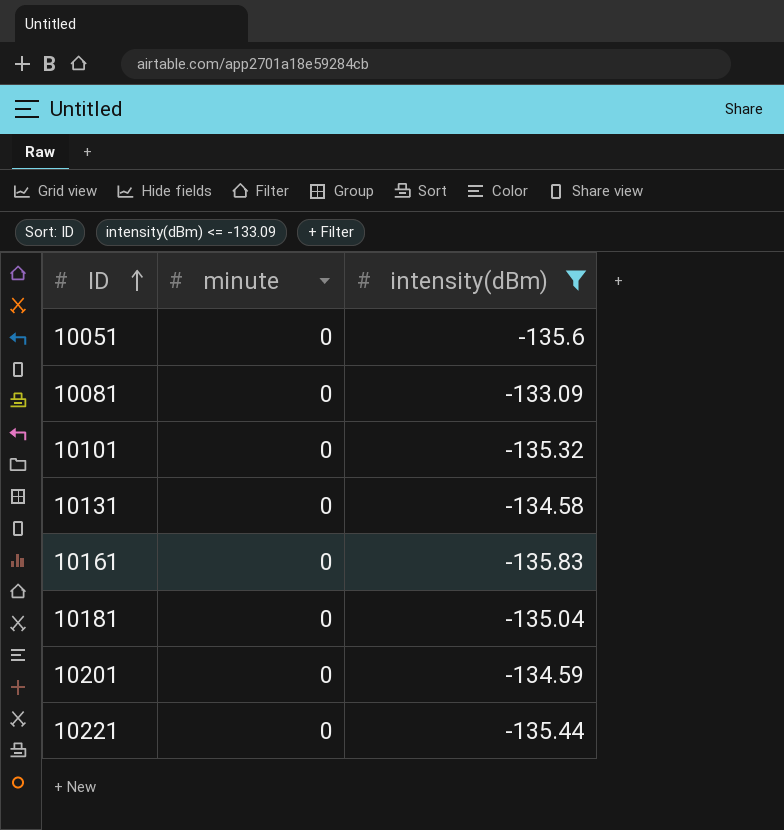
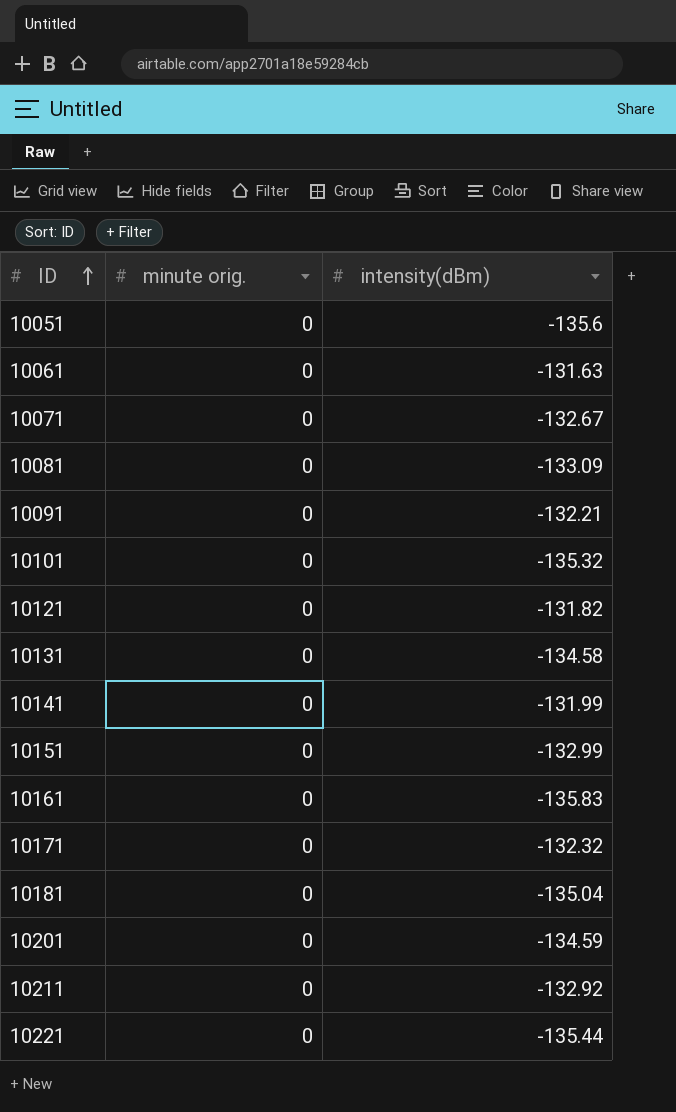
filter: intensity(dBm) <= -133.09 -> none
column name: minute -> minute orig.

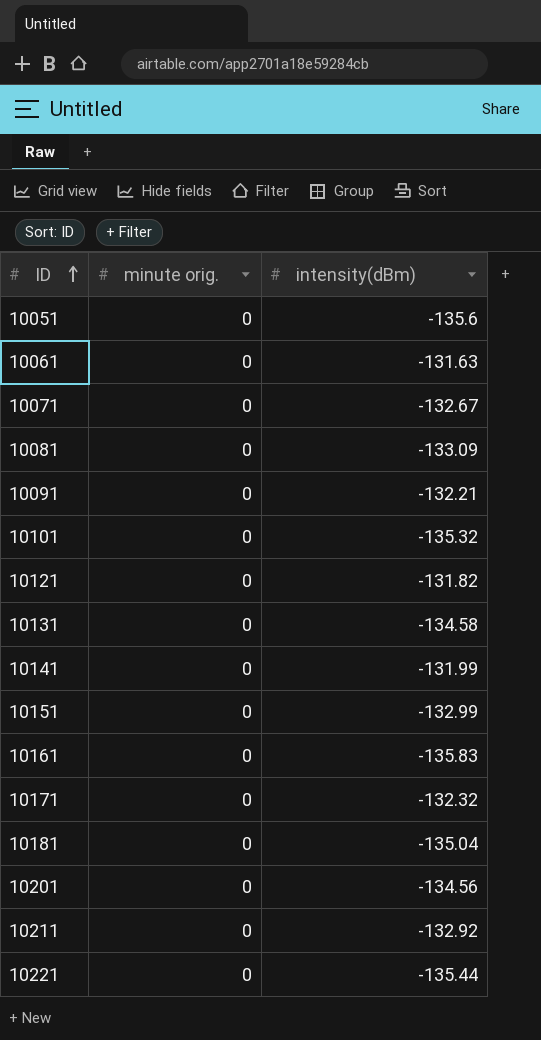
10201 | intensity(dBm): -134.59 -> -134.56

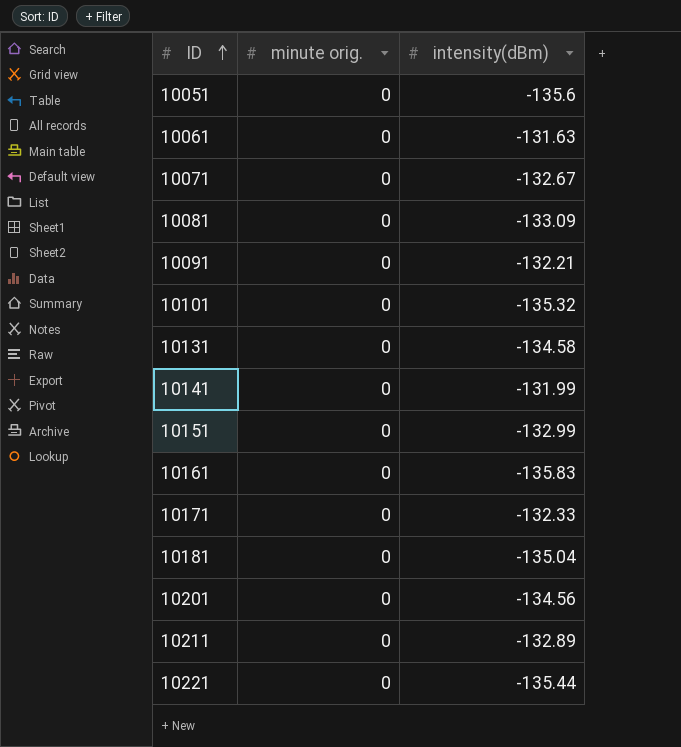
row 10121: 0 | -131.82 -> none
10171 | intensity(dBm): -132.32 -> -132.33
10211 | intensity(dBm): -132.92 -> -132.89

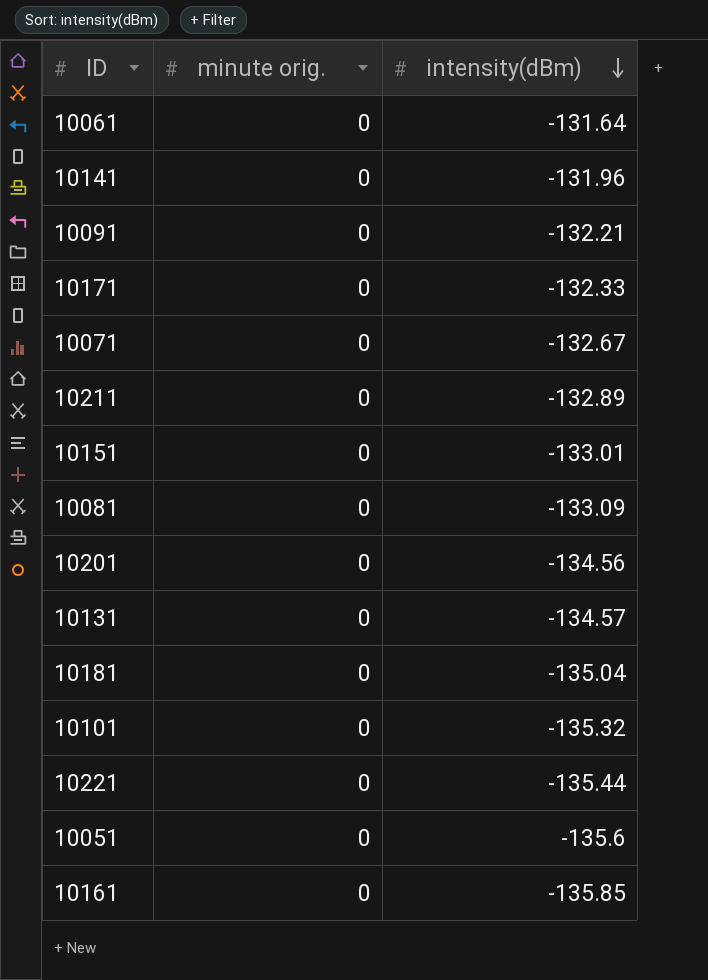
row order: ID ascending -> intensity(dBm) descending
10061 | intensity(dBm): -131.63 -> -131.64
10141 | intensity(dBm): -131.99 -> -131.96
10151 | intensity(dBm): -132.99 -> -133.01
10131 | intensity(dBm): -134.58 -> -134.57
10161 | intensity(dBm): -135.83 -> -135.85

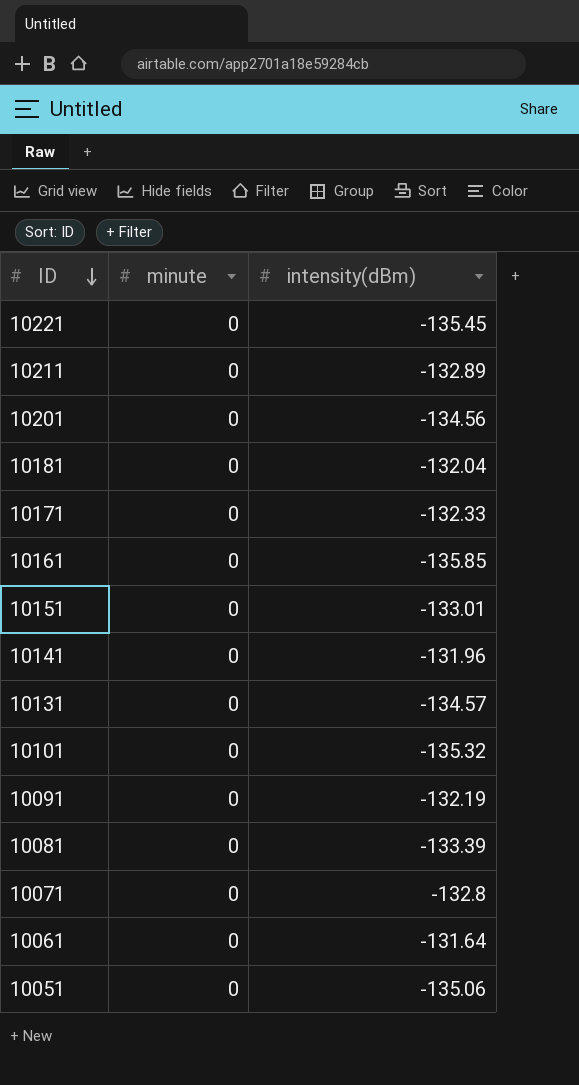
row order: intensity(dBm) descending -> ID descending
column name: minute orig. -> minute
10221 | intensity(dBm): -135.44 -> -135.45
10181 | intensity(dBm): -135.04 -> -132.04
10091 | intensity(dBm): -132.21 -> -132.19
10081 | intensity(dBm): -133.09 -> -133.39
10071 | intensity(dBm): -132.67 -> -132.8
10051 | intensity(dBm): -135.6 -> -135.06

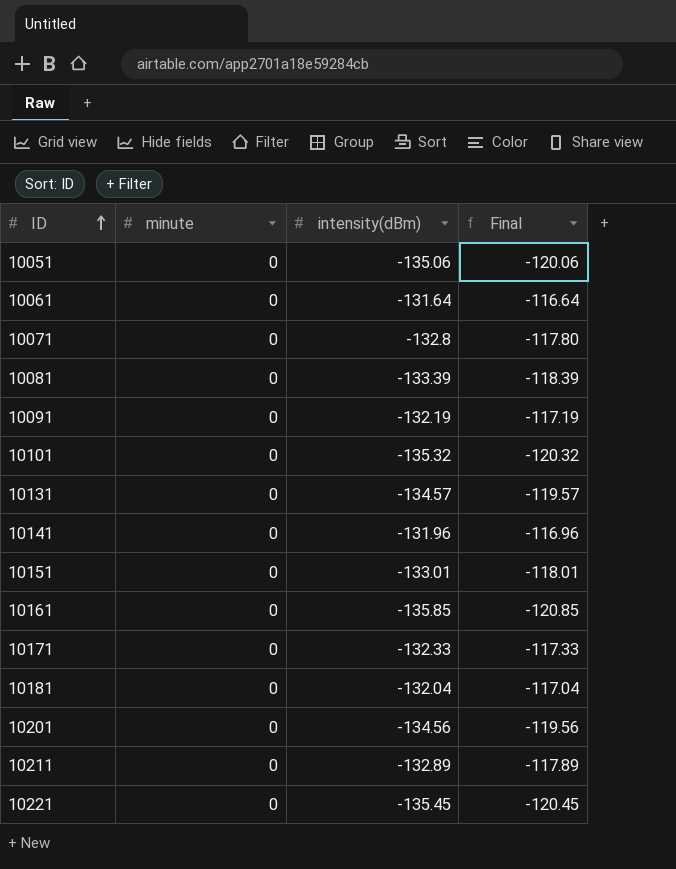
row order: ID descending -> ID ascending
column Final | formula: none -> [intensity(dBm)] + 15

